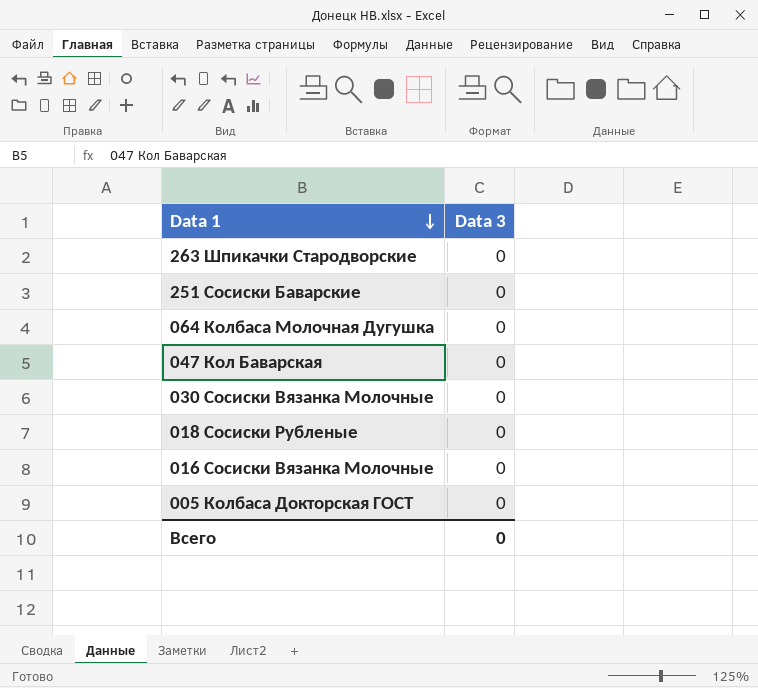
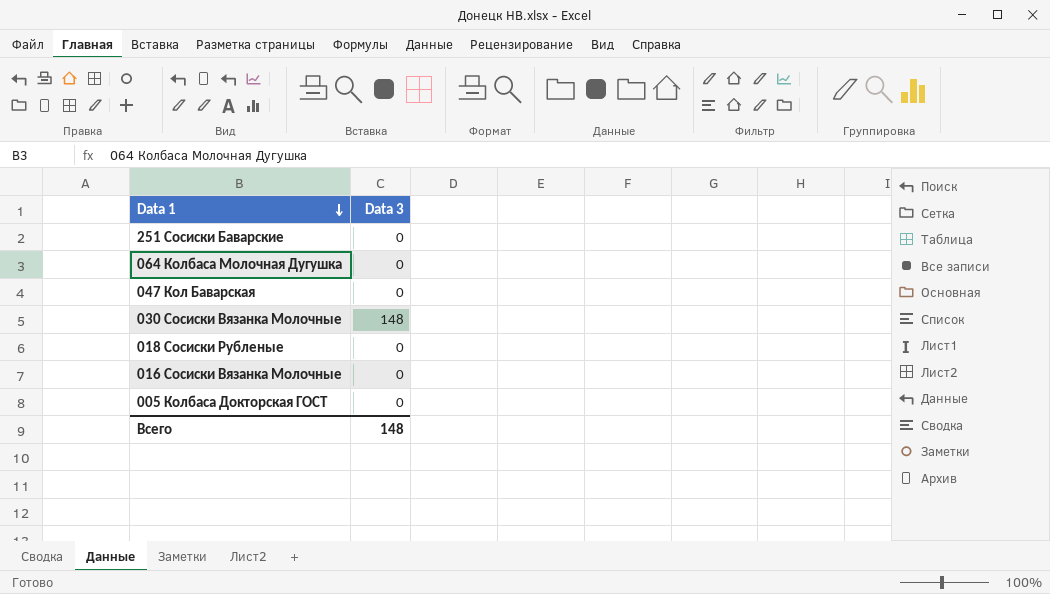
row 263 Шпикачки Стародворские: 0 -> none
030 Сосиски Вязанка Молочные | Data 3: 0 -> 148
Всего | Data 3: 0 -> 148

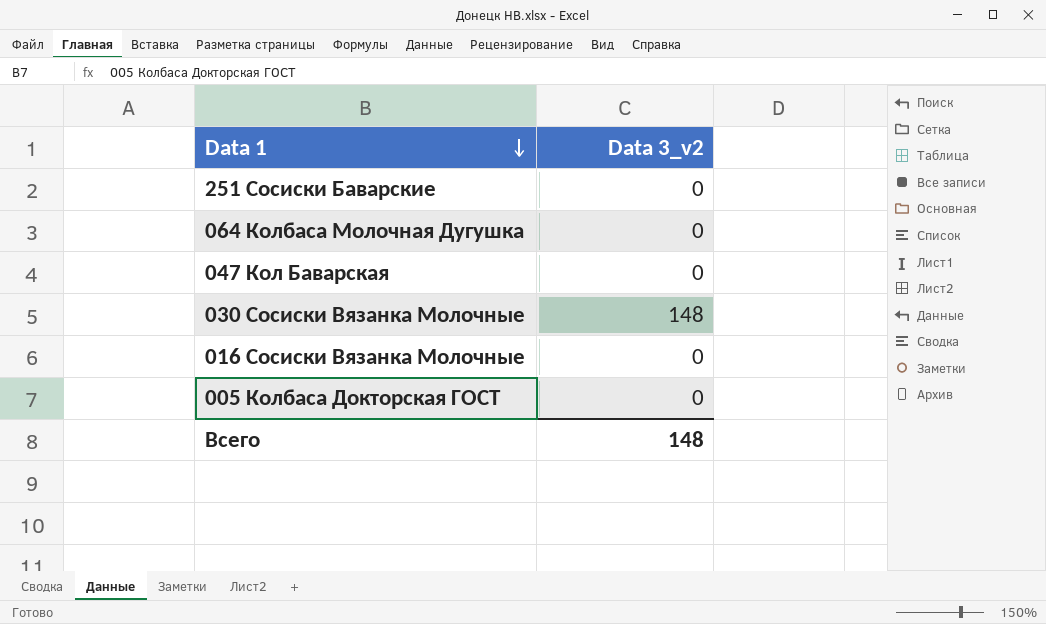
column name: Data 3 -> Data 3_v2
row 018 Сосиски Рубленые: 0 -> none

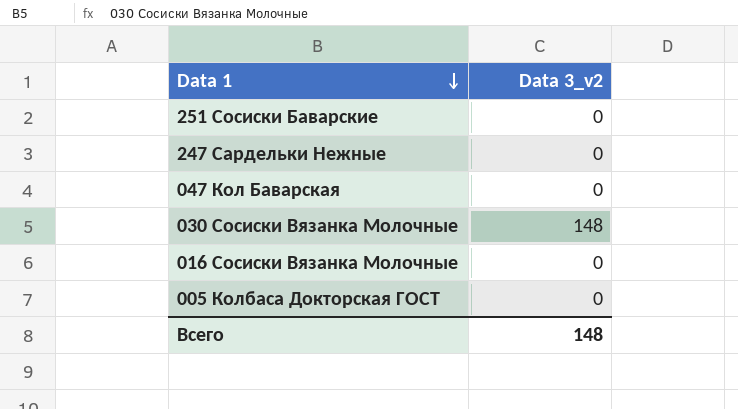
row 064 Колбаса Молочная Дугушка: 0 -> none
row 247 Сардельки Нежные: none -> 0

